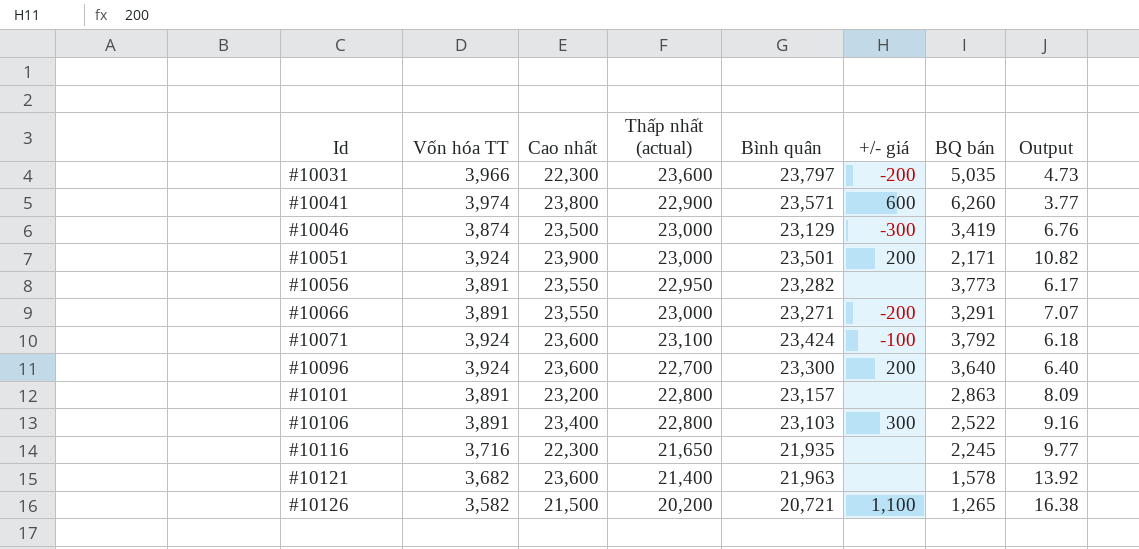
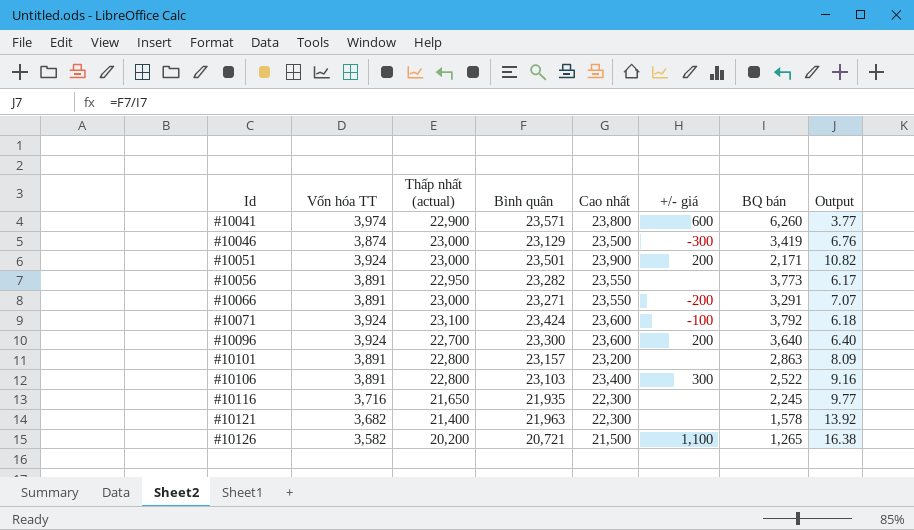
column Cao nhất | position: 3 -> 5
row #10031: 3,966 | 22,300 | 23,600 | 23,797 | -200 | 5,035 | 4.73 -> none
#10121 | Cao nhất: 23,600 -> 22,300

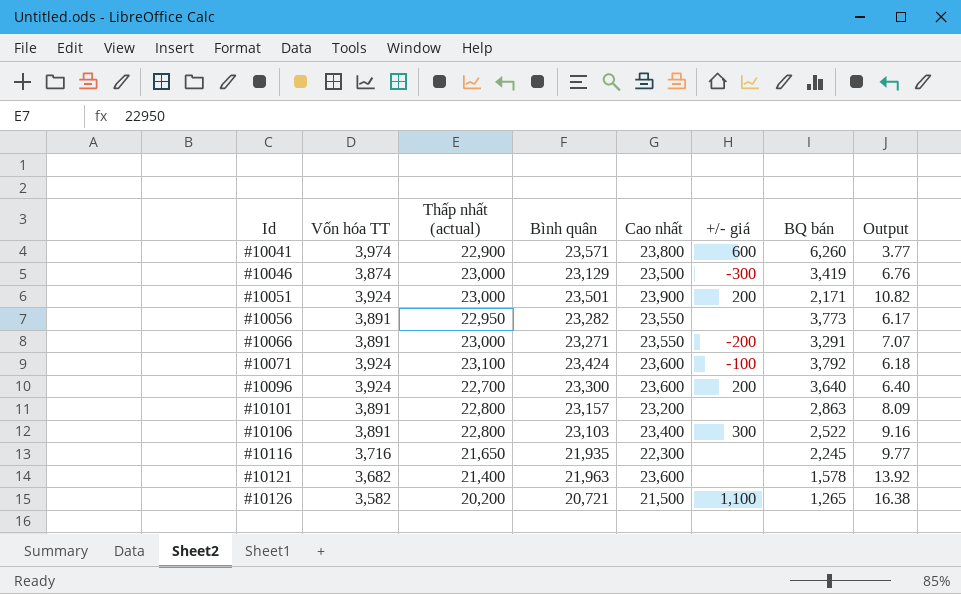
#10121 | Cao nhất: 22,300 -> 23,600

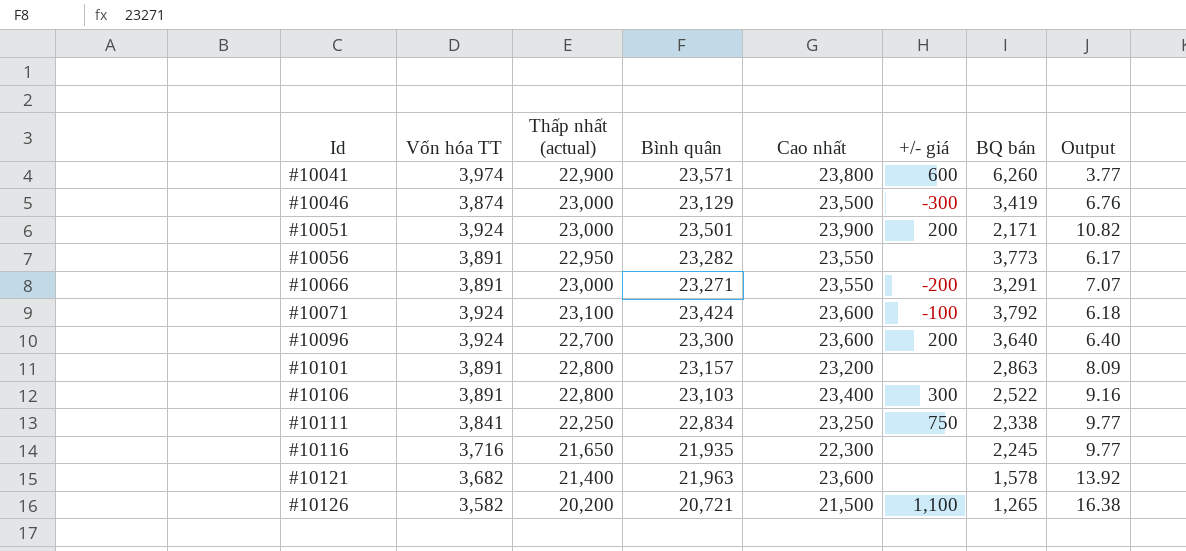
row #10111: none -> 3,841 | 22,250 | 22,834 | 23,250 | 750 | 2,338 | 9.77

